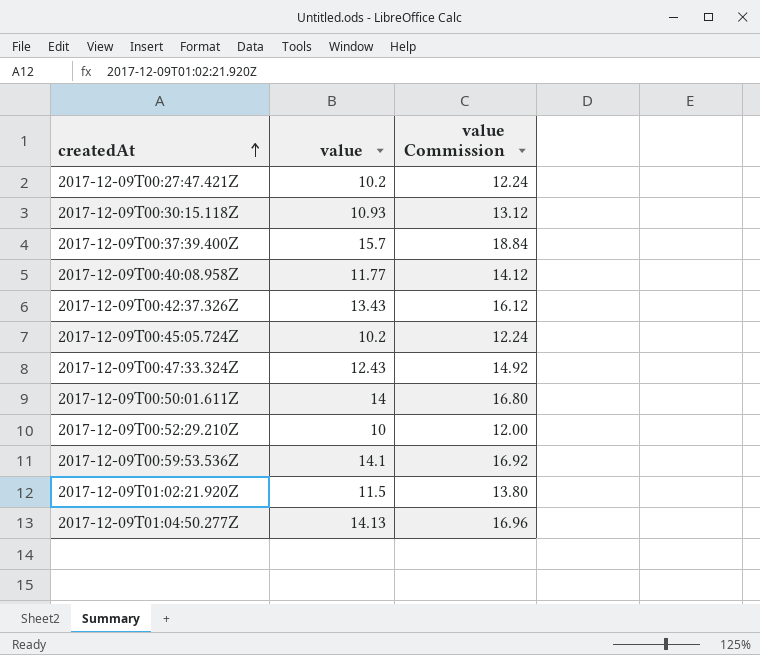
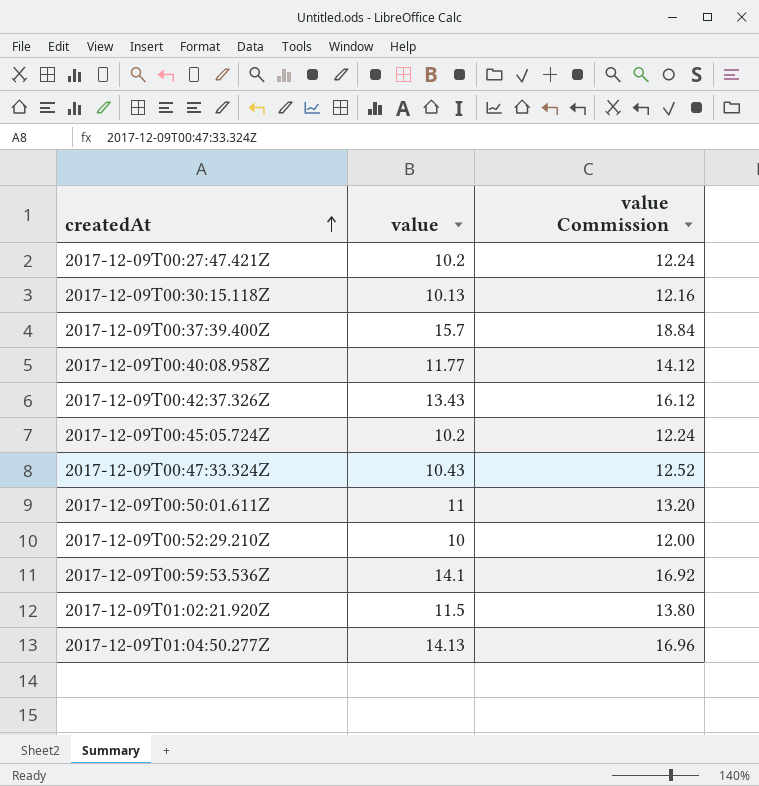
2017-12-09T00:30:15.118Z | value: 10.93 -> 10.13
2017-12-09T00:30:15.118Z | value Commission: 13.12 -> 12.16
2017-12-09T00:47:33.324Z | value: 12.43 -> 10.43
2017-12-09T00:47:33.324Z | value Commission: 14.92 -> 12.52
2017-12-09T00:50:01.611Z | value: 14 -> 11
2017-12-09T00:50:01.611Z | value Commission: 16.80 -> 13.20

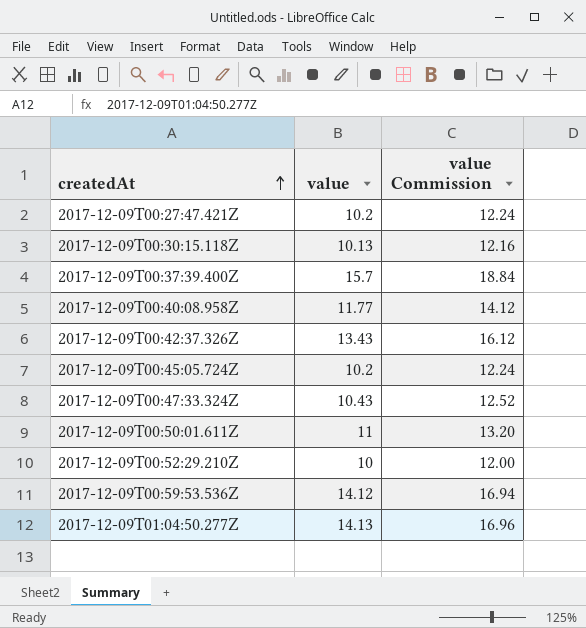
row 2017-12-09T01:02:21.920Z: 11.5 | 13.80 -> none
2017-12-09T00:59:53.536Z | value: 14.1 -> 14.12
2017-12-09T00:59:53.536Z | value Commission: 16.92 -> 16.94

